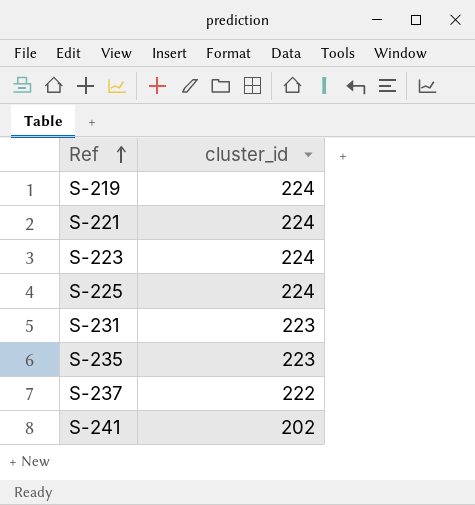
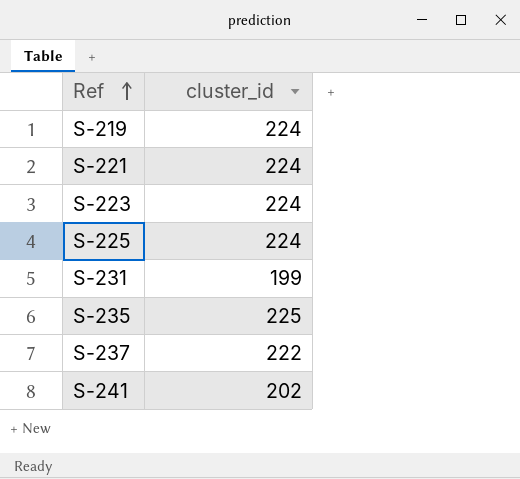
S-231 | cluster_id: 223 -> 199
S-235 | cluster_id: 223 -> 225

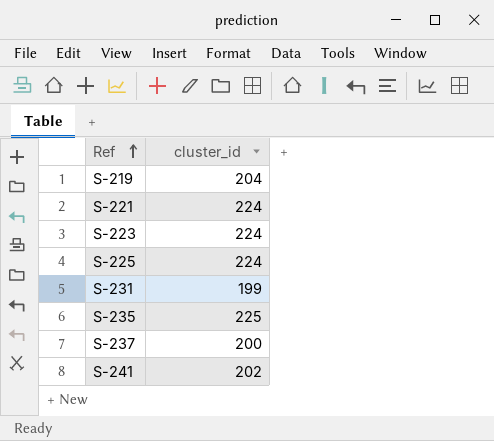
S-219 | cluster_id: 224 -> 204
S-237 | cluster_id: 222 -> 200

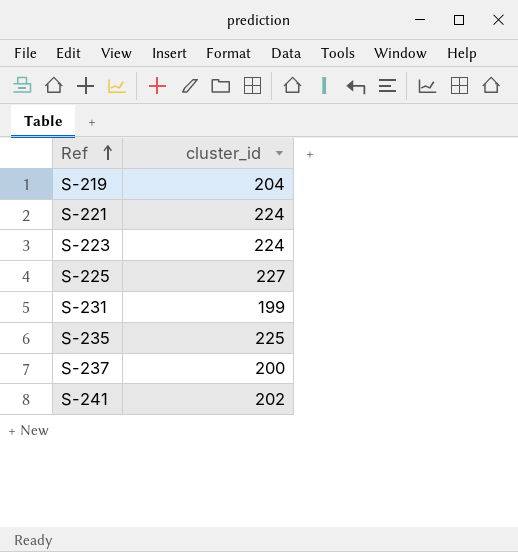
S-225 | cluster_id: 224 -> 227

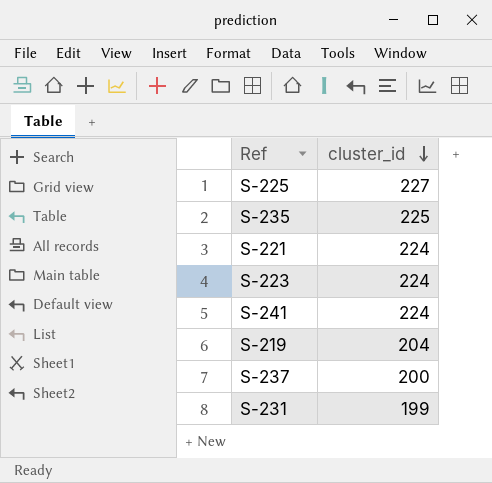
row order: Ref ascending -> cluster_id descending
S-241 | cluster_id: 202 -> 224

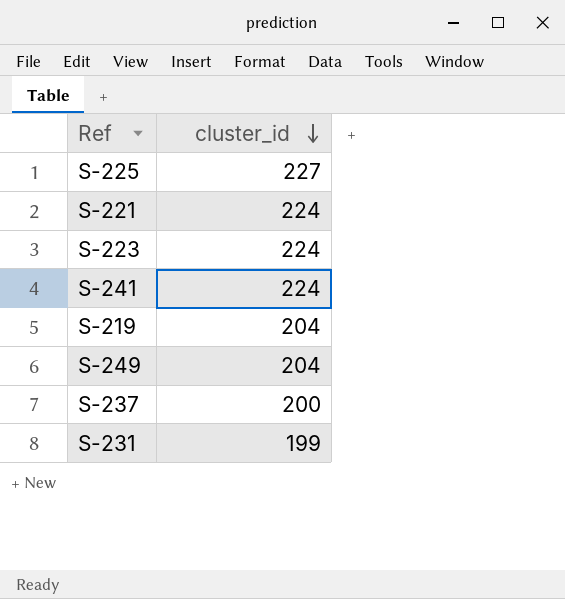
row S-235: 225 -> none
row S-249: none -> 204

